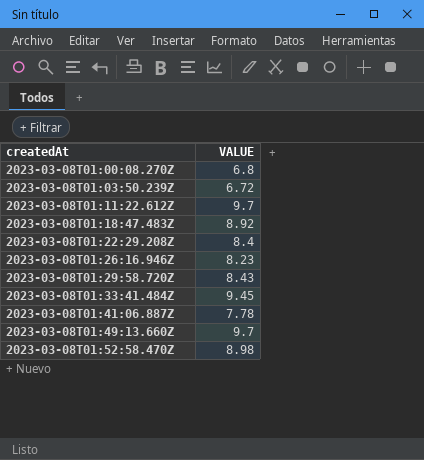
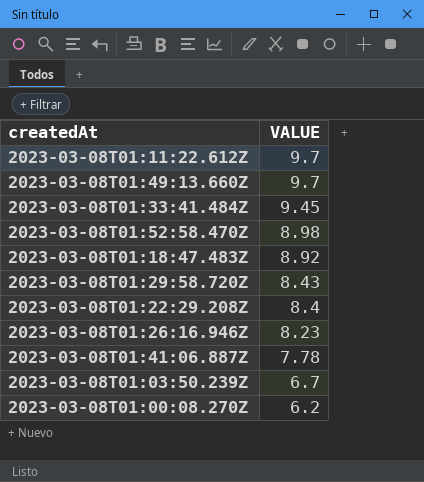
row order: createdAt ascending -> VALUE descending
2023-03-08T01:03:50.239Z | VALUE: 6.72 -> 6.7
2023-03-08T01:00:08.270Z | VALUE: 6.8 -> 6.2

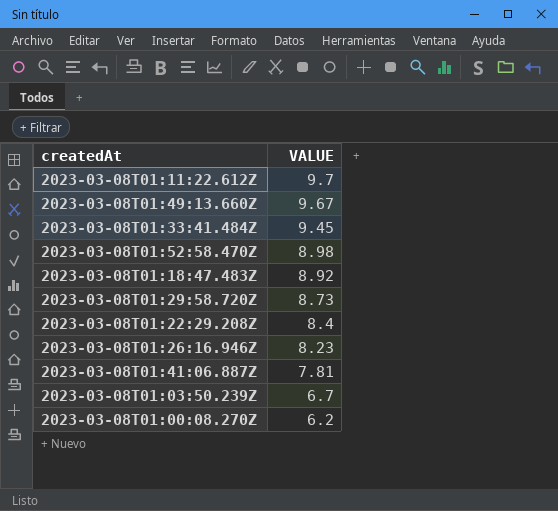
2023-03-08T01:49:13.660Z | VALUE: 9.7 -> 9.67
2023-03-08T01:29:58.720Z | VALUE: 8.43 -> 8.73
2023-03-08T01:41:06.887Z | VALUE: 7.78 -> 7.81

